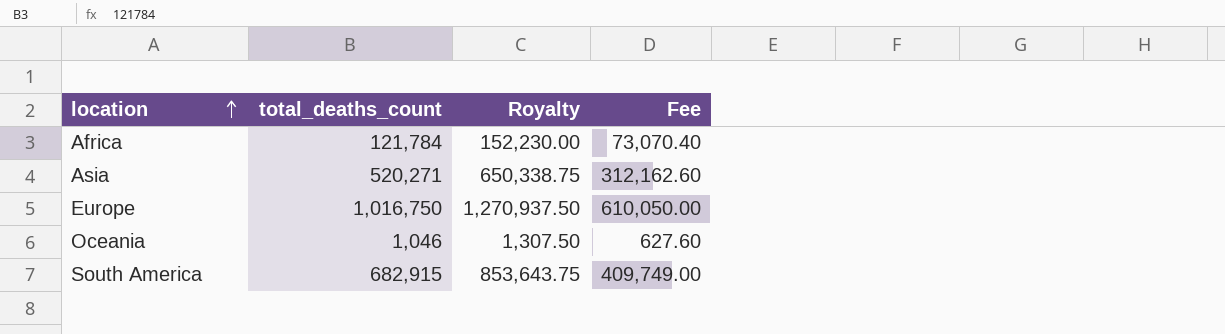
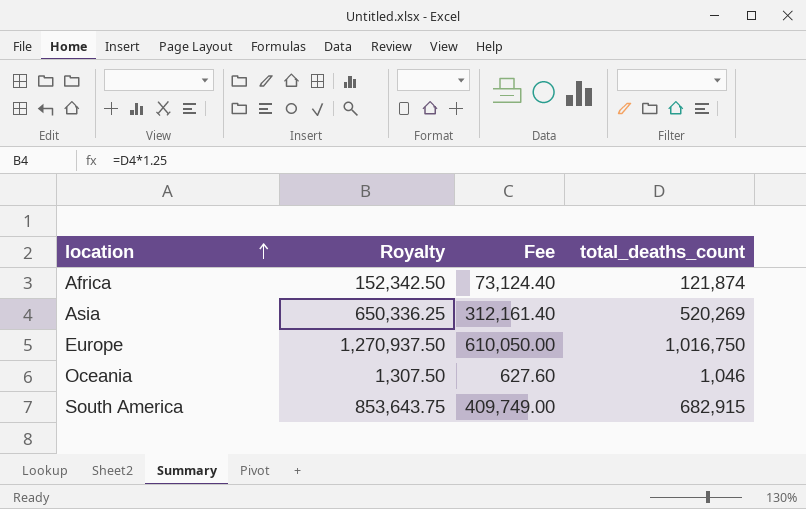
column total_deaths_count | position: 2 -> 4
Africa | Royalty: 152,230.00 -> 152,342.50
Africa | Fee: 73,070.40 -> 73,124.40
Africa | total_deaths_count: 121,784 -> 121,874
Asia | Royalty: 650,338.75 -> 650,336.25
Asia | Fee: 312,162.60 -> 312,161.40
Asia | total_deaths_count: 520,271 -> 520,269

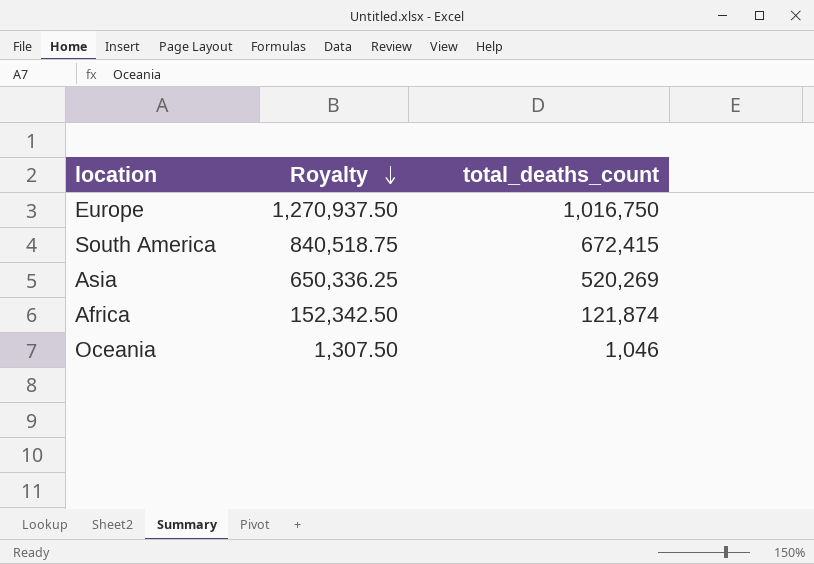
row order: location ascending -> Royalty descending
column Fee | formula: [total_deaths_count] * 0.6 -> none
South America | Royalty: 853,643.75 -> 840,518.75
South America | total_deaths_count: 682,915 -> 672,415

